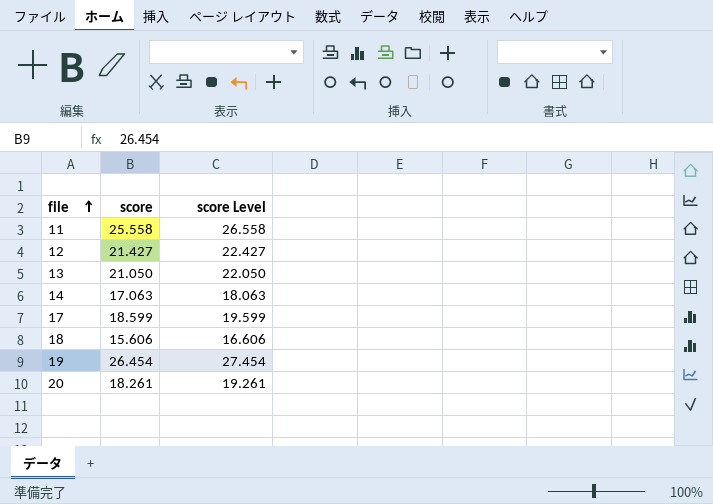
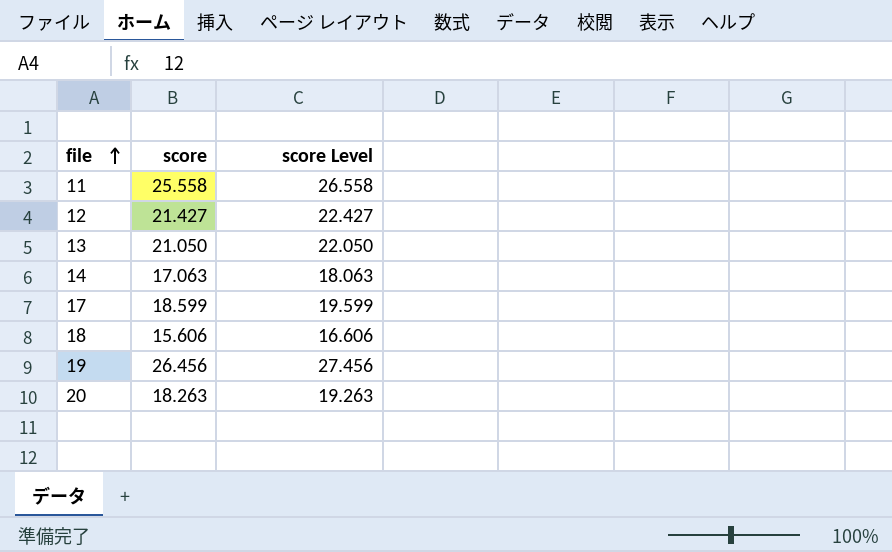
19 | score: 26.454 -> 26.456
19 | score Level: 27.454 -> 27.456
20 | score: 18.261 -> 18.263
20 | score Level: 19.261 -> 19.263

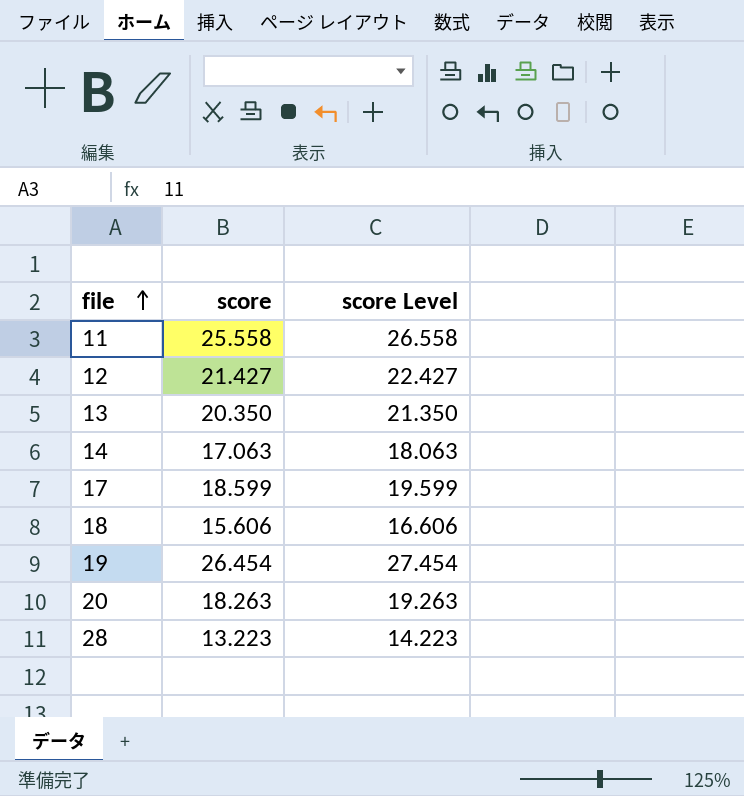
13 | score: 21.050 -> 20.350
13 | score Level: 22.050 -> 21.350
19 | score: 26.456 -> 26.454
19 | score Level: 27.456 -> 27.454
row 28: none -> 13.223 | 14.223

